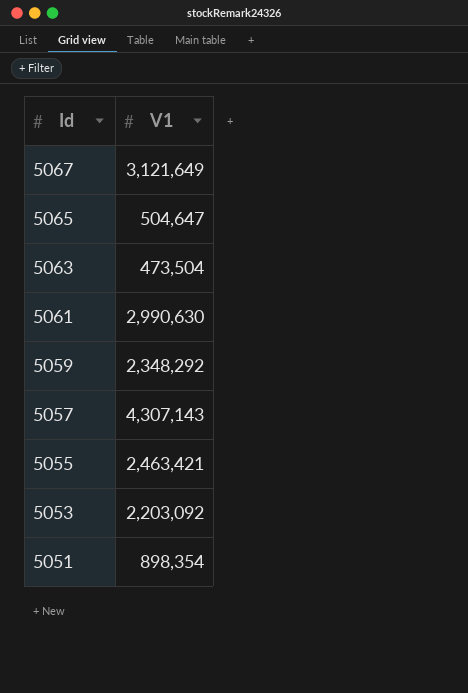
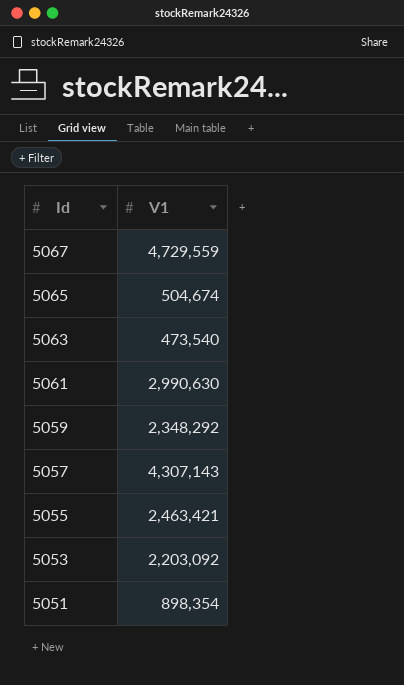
5067 | V1: 3,121,649 -> 4,729,559
5065 | V1: 504,647 -> 504,674
5063 | V1: 473,504 -> 473,540

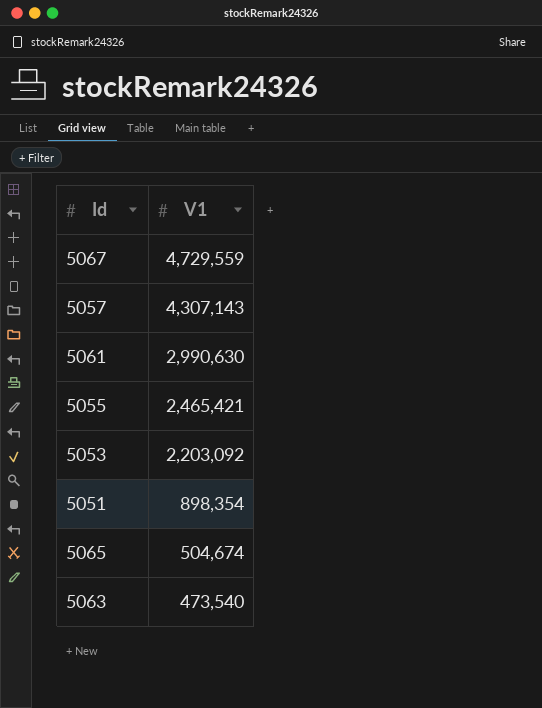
row order: Id descending -> V1 descending
row 5059: 2,348,292 -> none
5055 | V1: 2,463,421 -> 2,465,421

